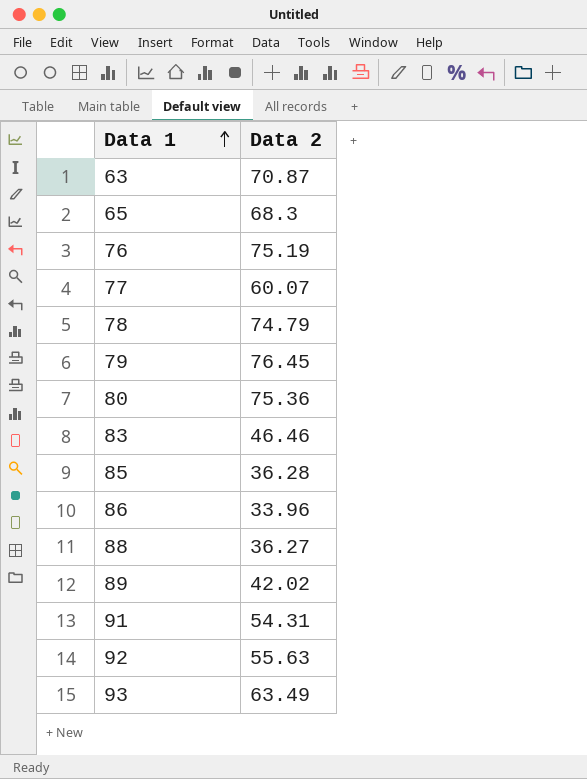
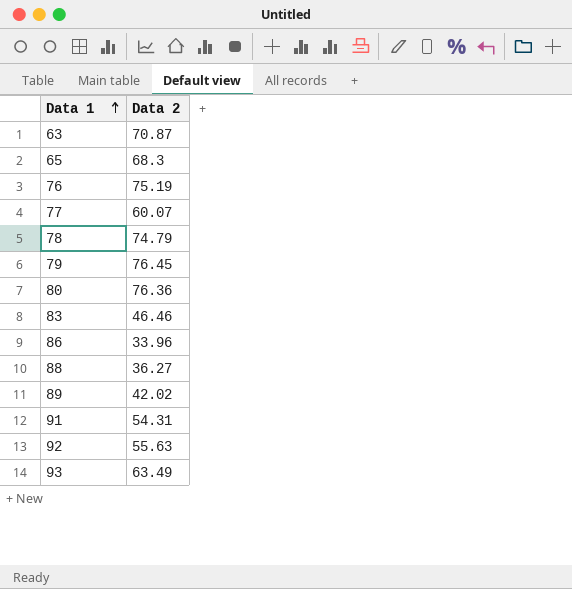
row 85: 36.28 -> none
80 | Data 2: 75.36 -> 76.36

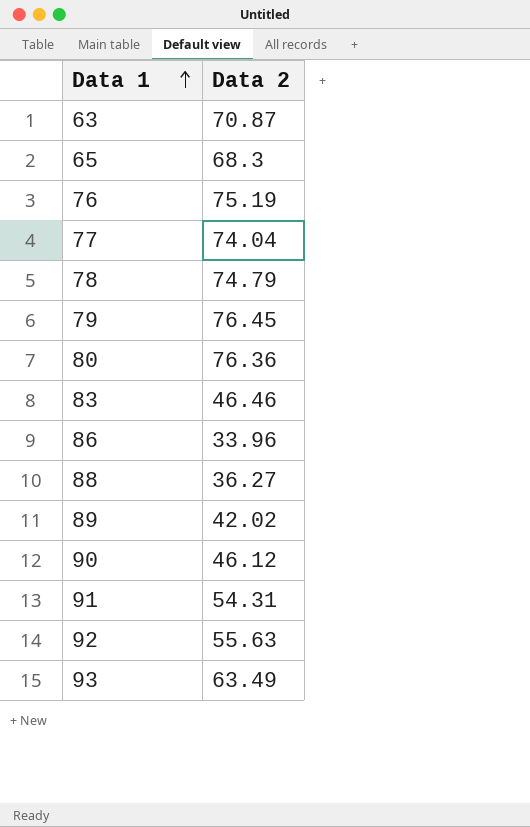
77 | Data 2: 60.07 -> 74.04
row 90: none -> 46.12

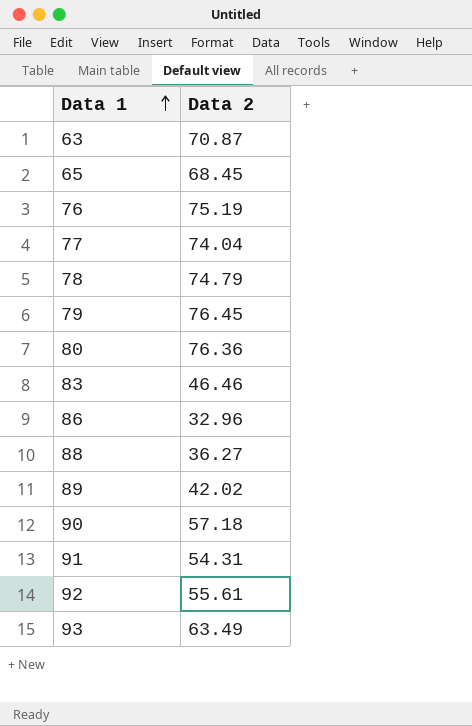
65 | Data 2: 68.3 -> 68.45
86 | Data 2: 33.96 -> 32.96
90 | Data 2: 46.12 -> 57.18
92 | Data 2: 55.63 -> 55.61

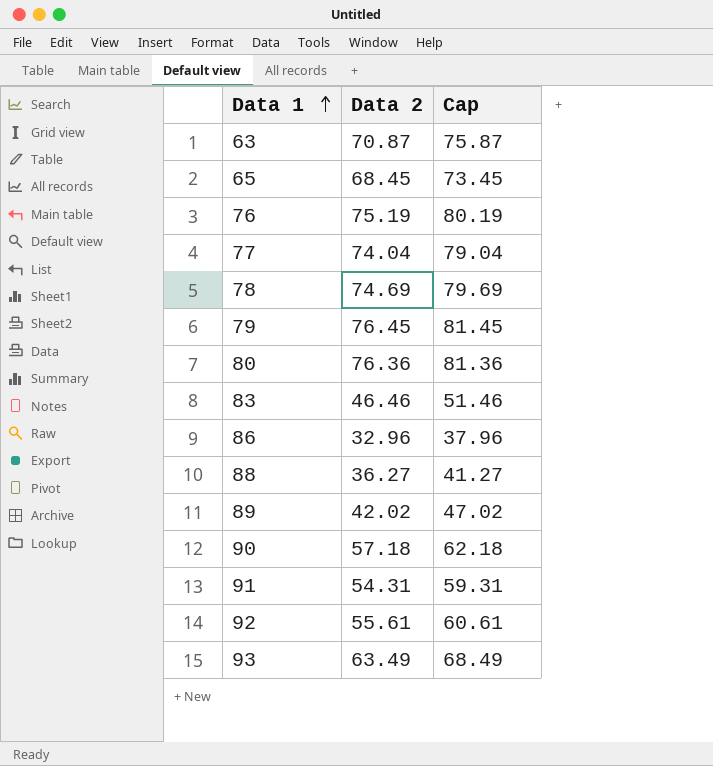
column Cap | formula: none -> [Data 2] + 5
78 | Data 2: 74.79 -> 74.69

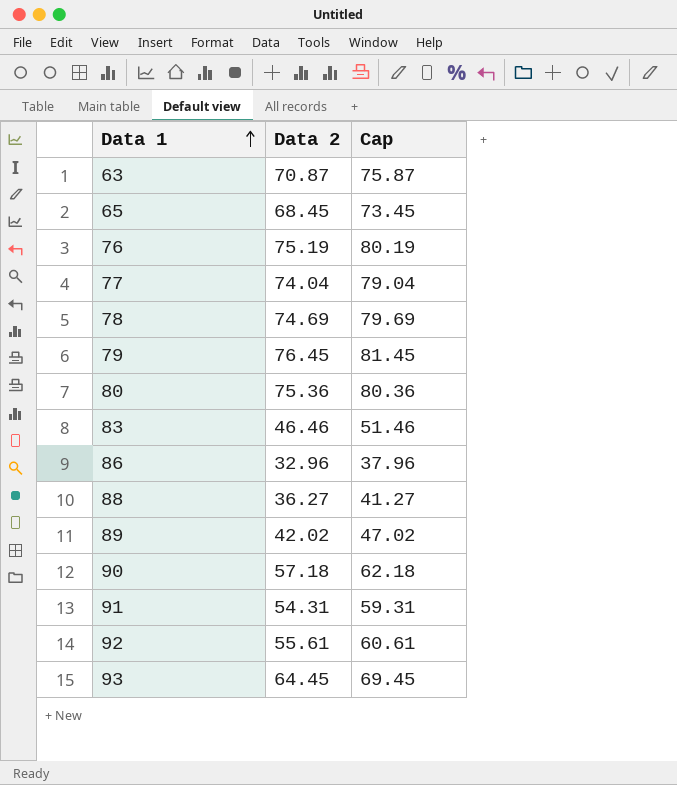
80 | Data 2: 76.36 -> 75.36
80 | Cap: 81.36 -> 80.36
93 | Data 2: 63.49 -> 64.45
93 | Cap: 68.49 -> 69.45

